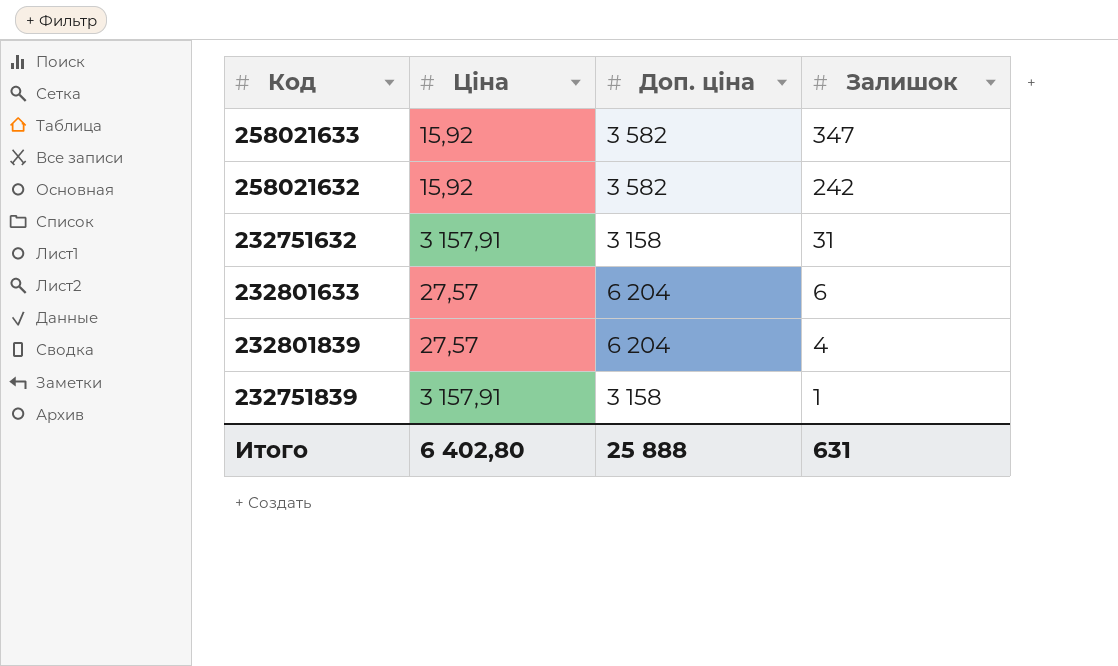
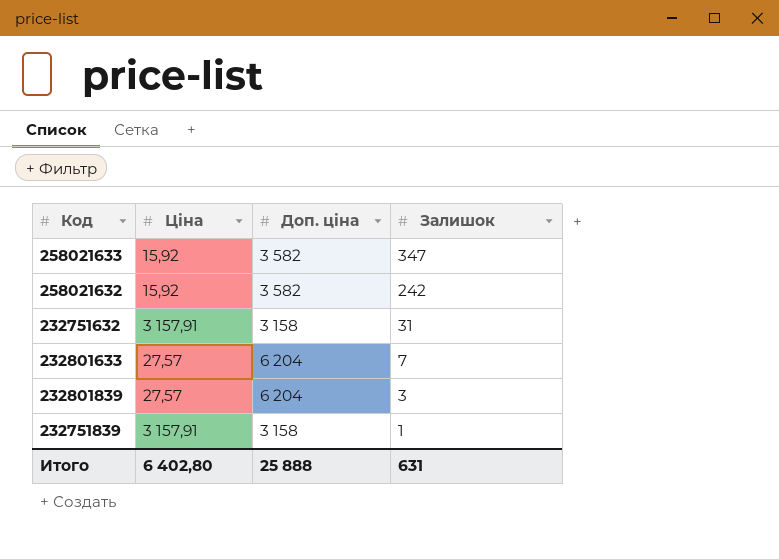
232801633 | Залишок: 6 -> 7
232801839 | Залишок: 4 -> 3

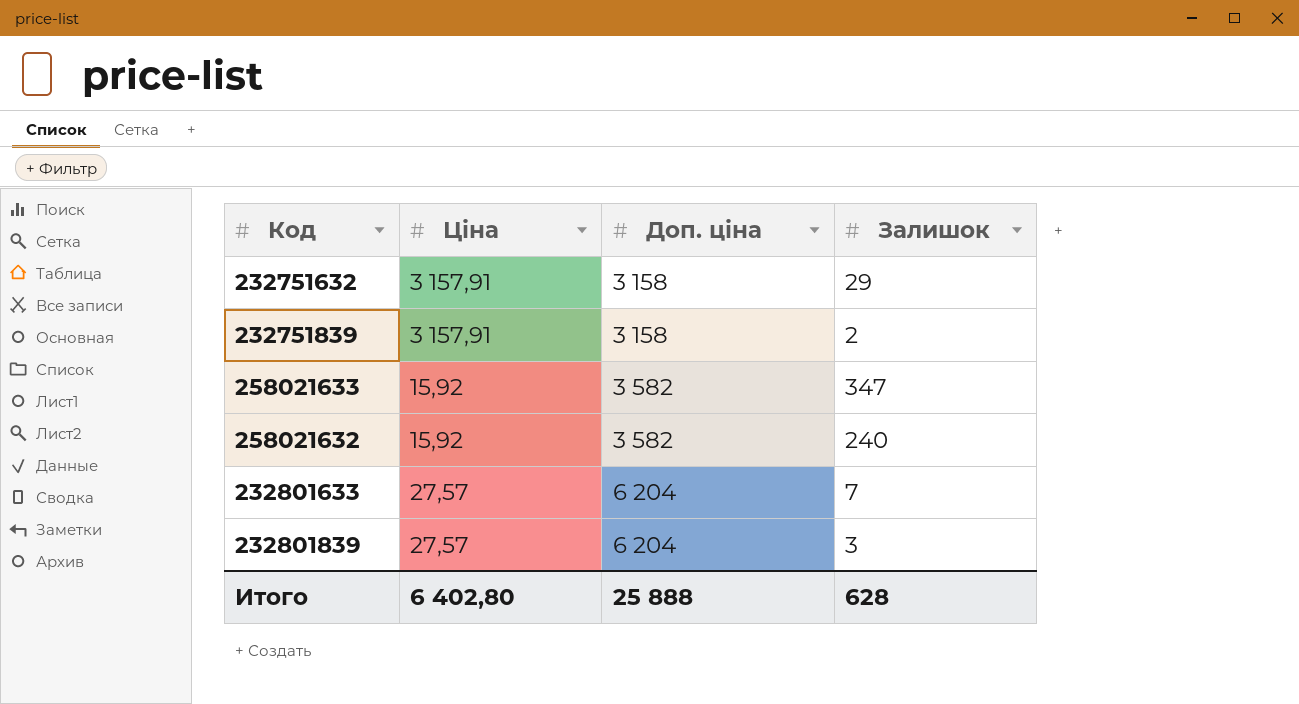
row order: Залишок descending -> Доп. ціна ascending
232751632 | Залишок: 31 -> 29
232751839 | Залишок: 1 -> 2
258021632 | Залишок: 242 -> 240
Итого | Залишок: 631 -> 628

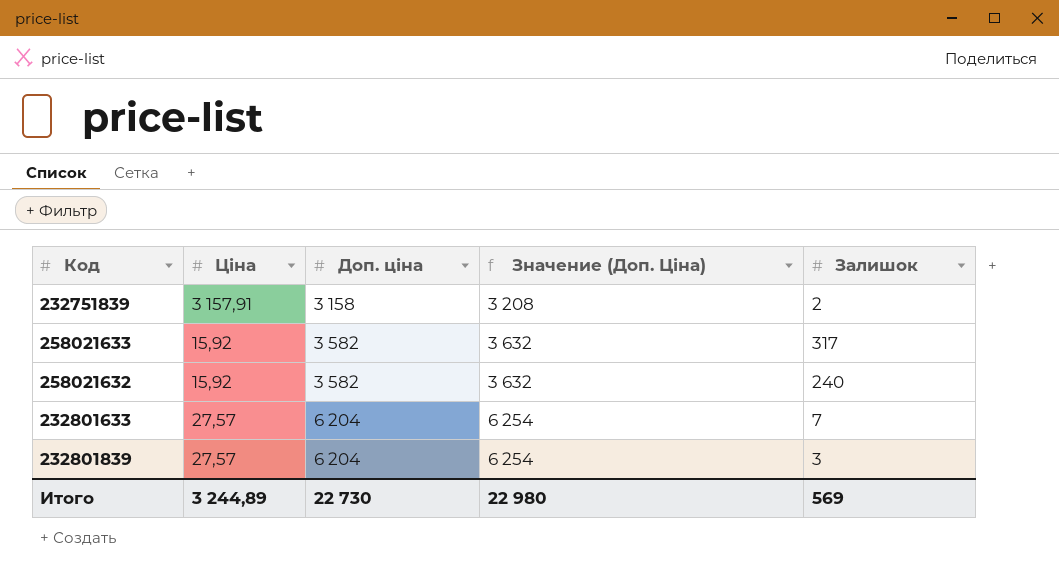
column Значение (Доп. Ціна) | formula: none -> [Доп. ціна] + 50
row 232751632: 3 157,91 | 3 158 | 29 -> none
258021633 | Залишок: 347 -> 317
Итого | Ціна: 6 402,80 -> 3 244,89
Итого | Доп. ціна: 25 888 -> 22 730
Итого | Залишок: 628 -> 569

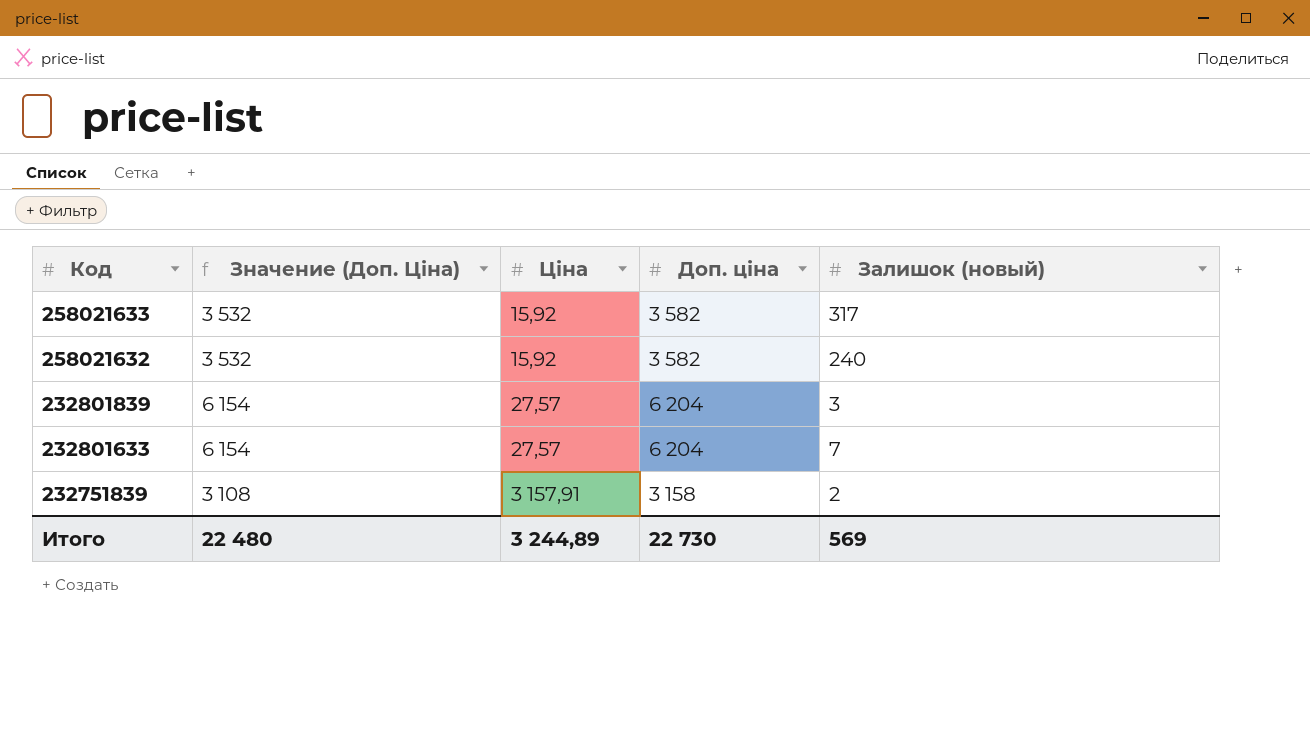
row order: Доп. ціна ascending -> Код descending
column Значение (Доп. Ціна) | formula: [Доп. ціна] + 50 -> [Доп. ціна] - 50
column Значение (Доп. Ціна) | position: 4 -> 2
column name: Залишок -> Залишок (новый)
Итого | Значение (Доп. Ціна): 22 980 -> 22 480

